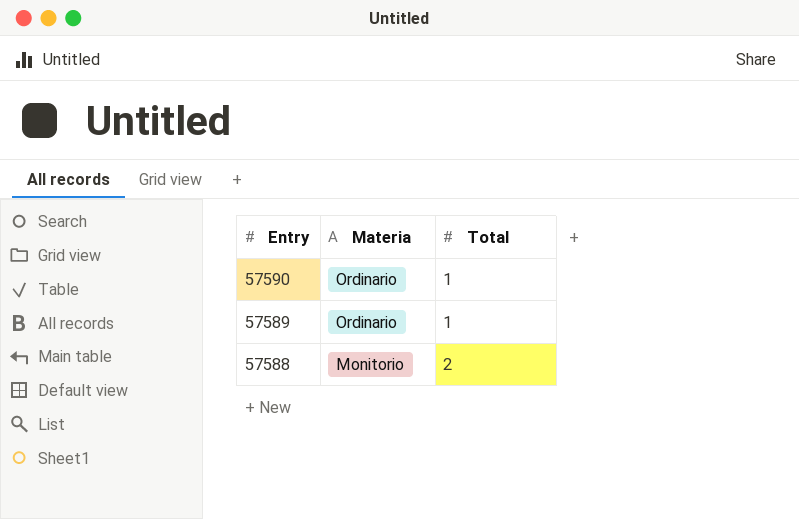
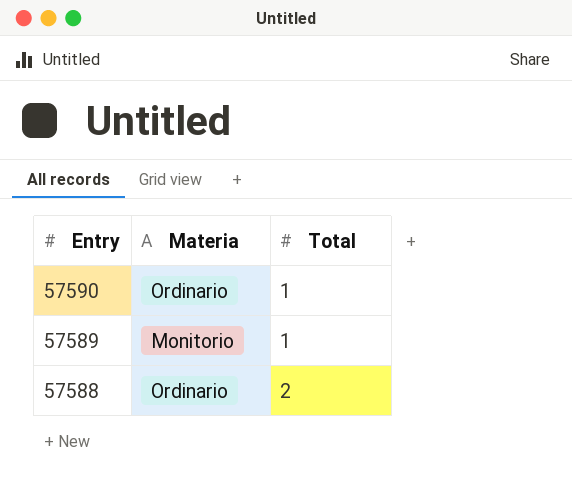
57589 | Materia: Ordinario -> Monitorio
57588 | Materia: Monitorio -> Ordinario

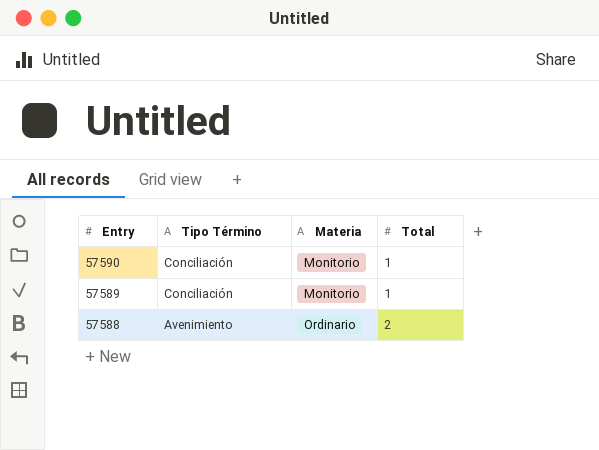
column Tipo Término | position: none -> 2
57590 | Materia: Ordinario -> Monitorio

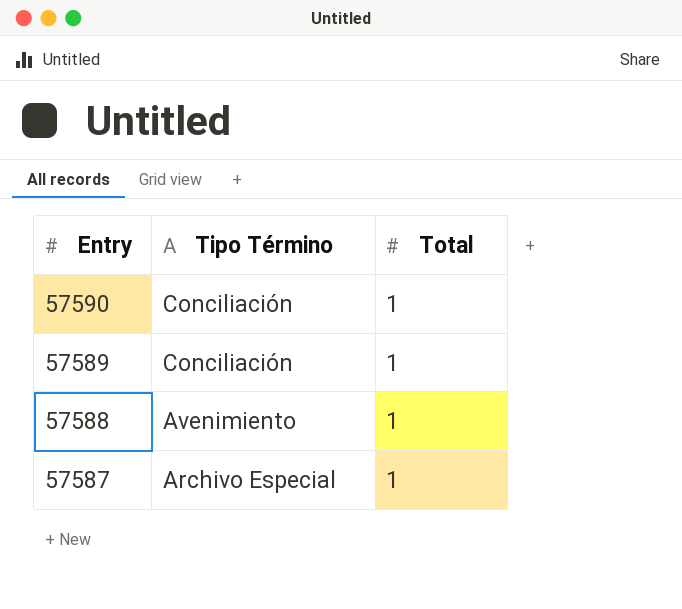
column Materia | position: 3 -> none
57588 | Total: 2 -> 1
row 57587: none -> Archivo Especial | 1

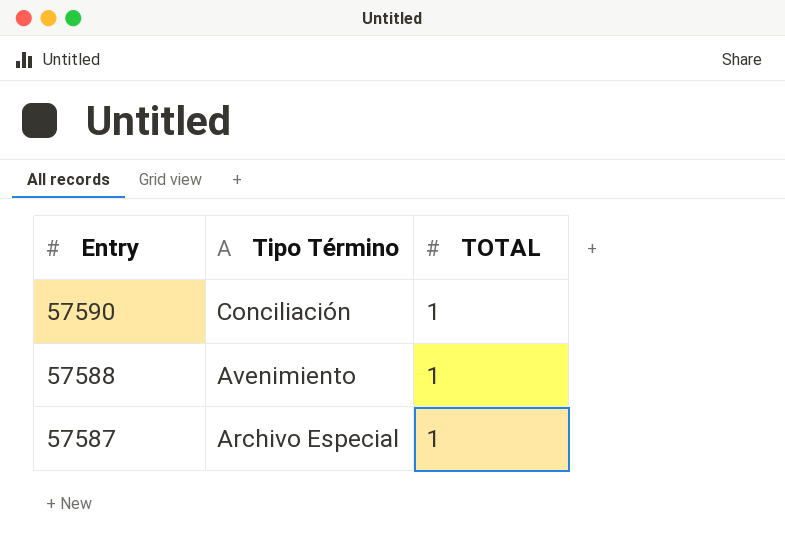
column name: Total -> TOTAL
row 57589: Conciliación | 1 -> none

